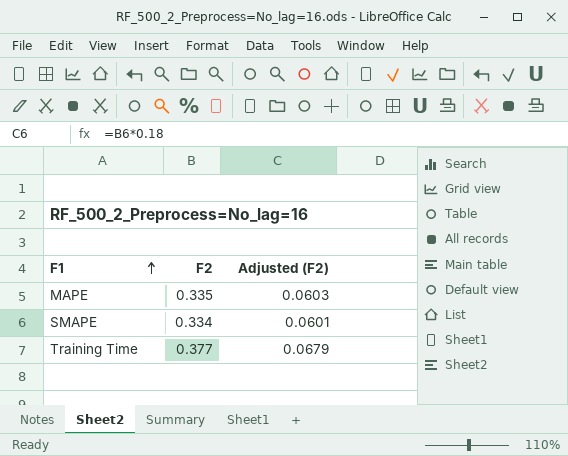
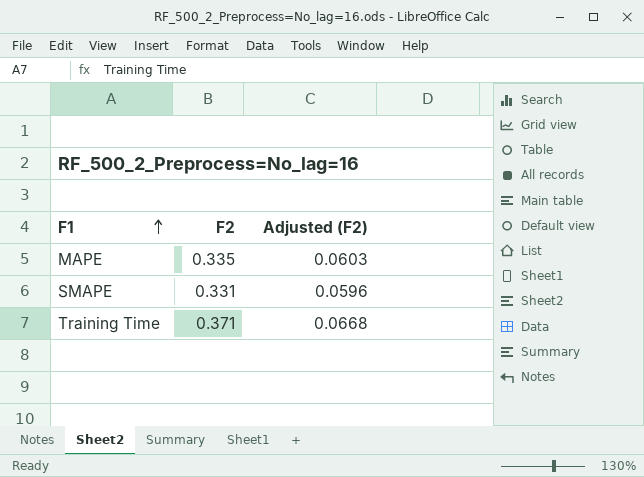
SMAPE | F2: 0.334 -> 0.331
SMAPE | Adjusted (F2): 0.0601 -> 0.0596
Training Time | F2: 0.377 -> 0.371
Training Time | Adjusted (F2): 0.0679 -> 0.0668

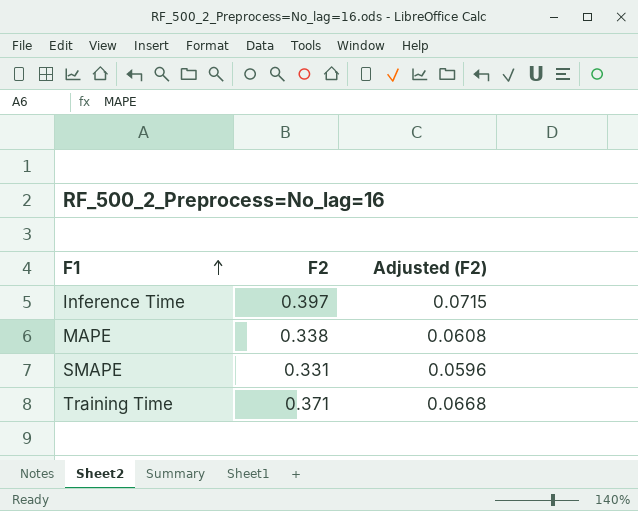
row Inference Time: none -> 0.397 | 0.0715
MAPE | F2: 0.335 -> 0.338
MAPE | Adjusted (F2): 0.0603 -> 0.0608

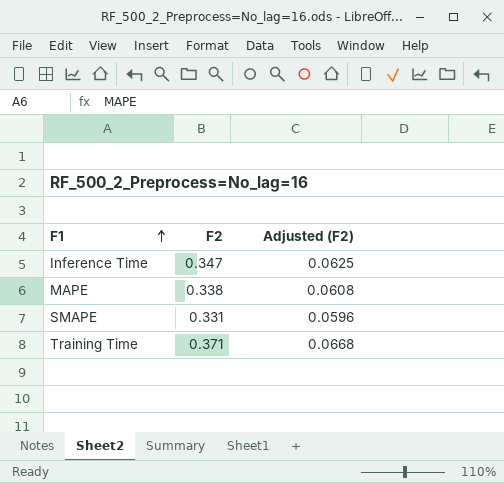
Inference Time | F2: 0.397 -> 0.347
Inference Time | Adjusted (F2): 0.0715 -> 0.0625

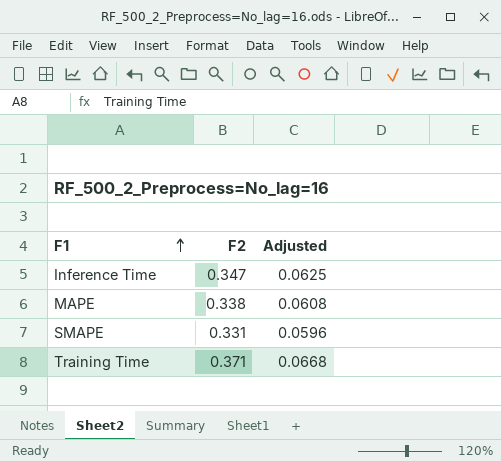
column name: Adjusted (F2) -> Adjusted

